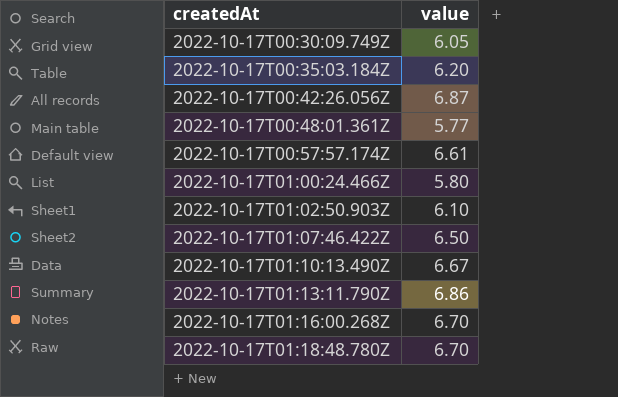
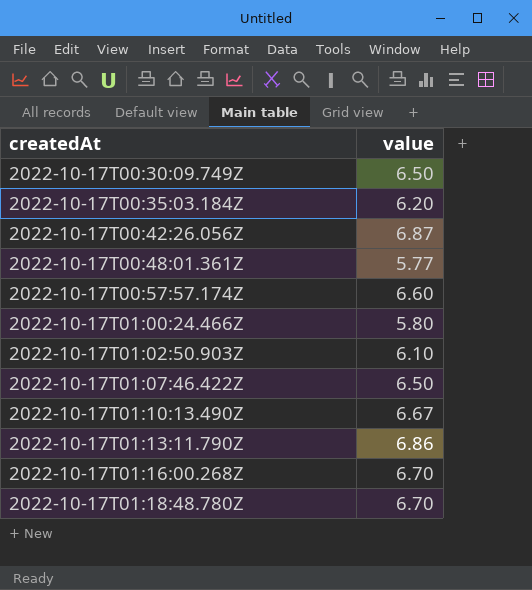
2022-10-17T00:30:09.749Z | value: 6.05 -> 6.50
2022-10-17T00:57:57.174Z | value: 6.61 -> 6.60

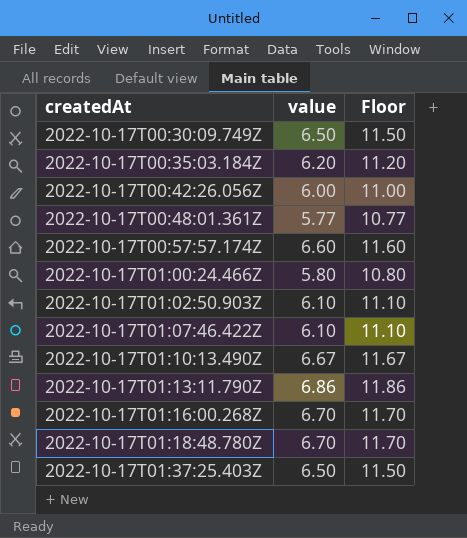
column Floor | formula: none -> [value] + 5
2022-10-17T00:42:26.056Z | value: 6.87 -> 6.00
2022-10-17T01:07:46.422Z | value: 6.50 -> 6.10
row 2022-10-17T01:37:25.403Z: none -> 6.50 | 11.50

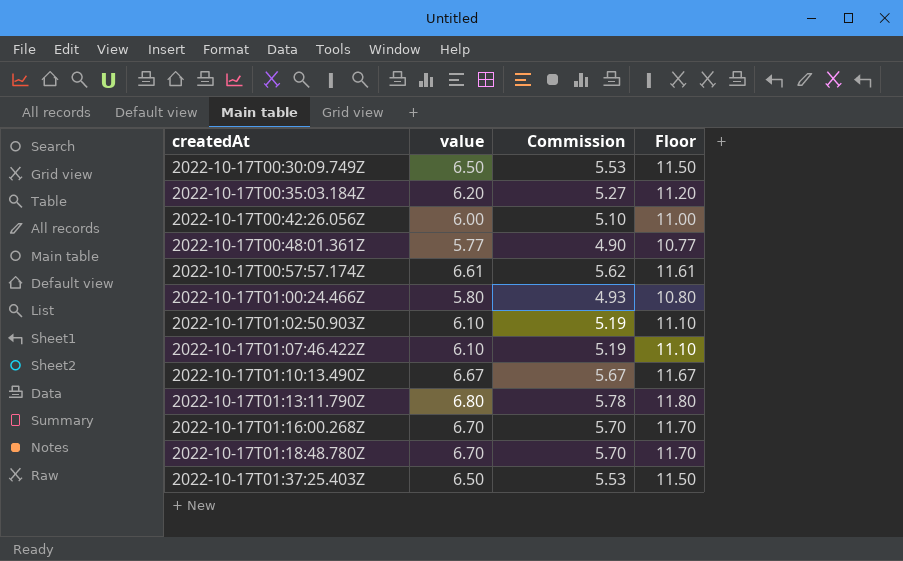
column Commission | formula: none -> [value] * 0.85
2022-10-17T00:57:57.174Z | value: 6.60 -> 6.61
2022-10-17T00:57:57.174Z | Floor: 11.60 -> 11.61
2022-10-17T01:13:11.790Z | value: 6.86 -> 6.80
2022-10-17T01:13:11.790Z | Floor: 11.86 -> 11.80

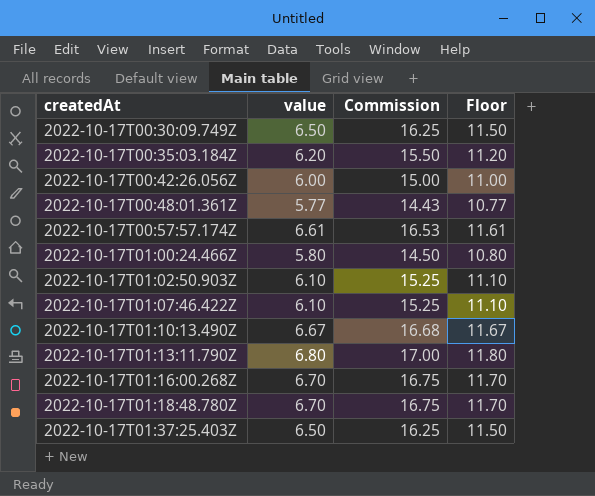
column Commission | formula: [value] * 0.85 -> [value] * 2.5

